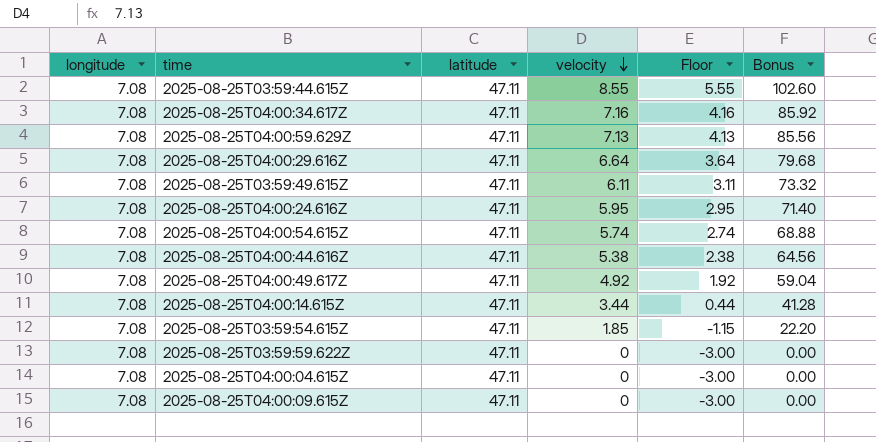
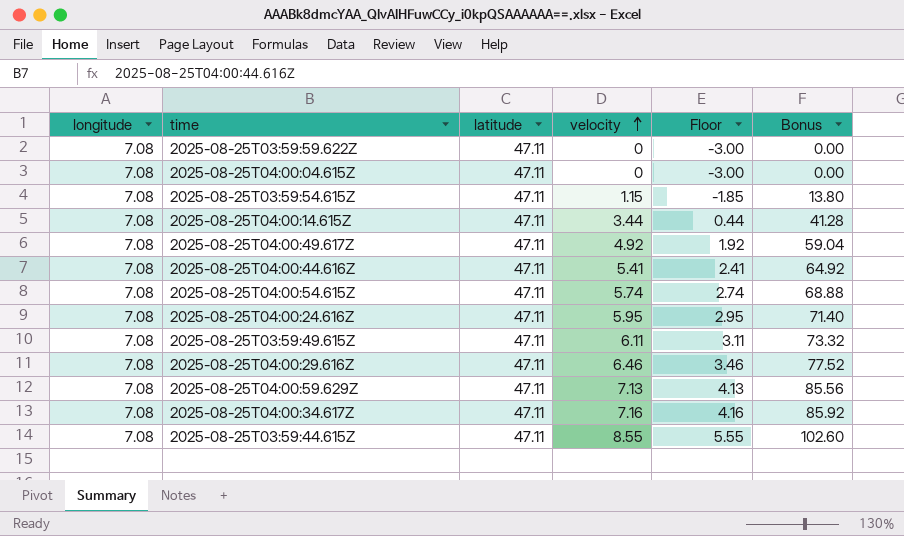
row order: velocity descending -> velocity ascending
row 2025-08-25T04:00:09.615Z: 7.08 | 47.11 | 0 | -3.00 | 0.00 -> none
2025-08-25T03:59:54.615Z | velocity: 1.85 -> 1.15
2025-08-25T03:59:54.615Z | Floor: -1.15 -> -1.85
2025-08-25T03:59:54.615Z | Bonus: 22.20 -> 13.80
2025-08-25T04:00:44.616Z | velocity: 5.38 -> 5.41
2025-08-25T04:00:44.616Z | Floor: 2.38 -> 2.41
2025-08-25T04:00:44.616Z | Bonus: 64.56 -> 64.92
2025-08-25T04:00:29.616Z | velocity: 6.64 -> 6.46
2025-08-25T04:00:29.616Z | Floor: 3.64 -> 3.46
2025-08-25T04:00:29.616Z | Bonus: 79.68 -> 77.52

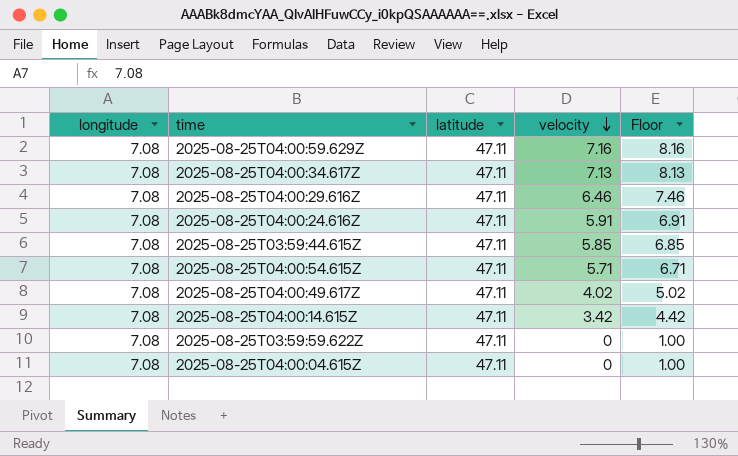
row order: velocity ascending -> velocity descending
column Bonus | formula: [velocity] * 12 -> none
column Floor | formula: [velocity] - 3 -> [velocity] + 1
row 2025-08-25T03:59:54.615Z: 7.08 | 47.11 | 1.15 | -1.85 | 13.80 -> none
row 2025-08-25T04:00:44.616Z: 7.08 | 47.11 | 5.41 | 2.41 | 64.92 -> none
row 2025-08-25T03:59:49.615Z: 7.08 | 47.11 | 6.11 | 3.11 | 73.32 -> none
2025-08-25T04:00:59.629Z | velocity: 7.13 -> 7.16
2025-08-25T04:00:34.617Z | velocity: 7.16 -> 7.13
2025-08-25T04:00:24.616Z | velocity: 5.95 -> 5.91
2025-08-25T03:59:44.615Z | velocity: 8.55 -> 5.85
2025-08-25T04:00:54.615Z | velocity: 5.74 -> 5.71
2025-08-25T04:00:49.617Z | velocity: 4.92 -> 4.02
2025-08-25T04:00:14.615Z | velocity: 3.44 -> 3.42

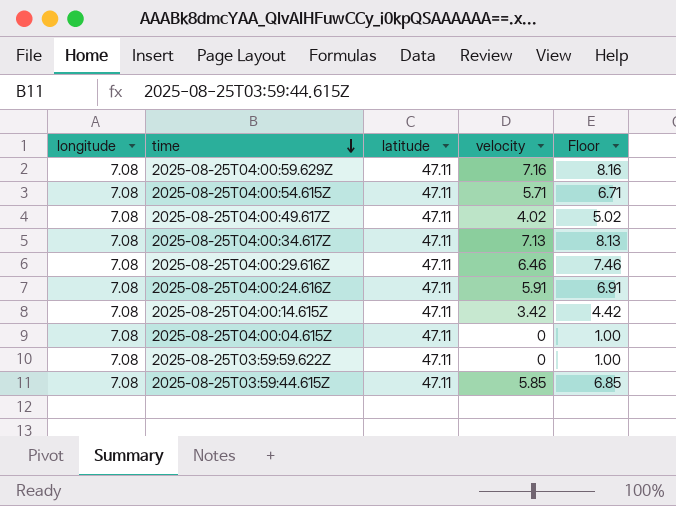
row order: velocity descending -> time descending

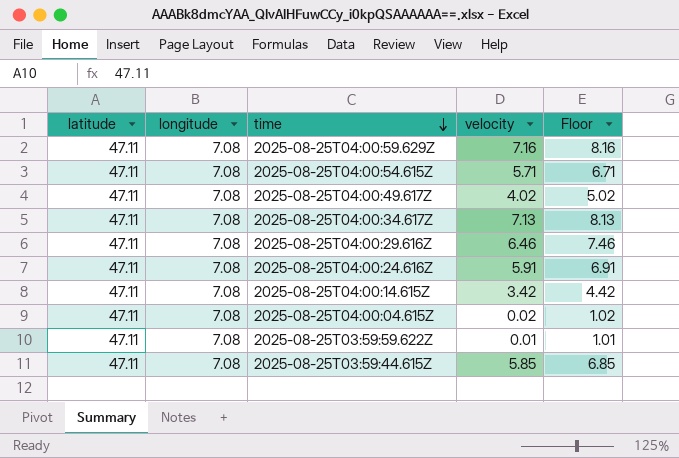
column latitude | position: 3 -> 1
2025-08-25T04:00:04.615Z | velocity: 0 -> 0.02
2025-08-25T04:00:04.615Z | Floor: 1.00 -> 1.02
2025-08-25T03:59:59.622Z | velocity: 0 -> 0.01
2025-08-25T03:59:59.622Z | Floor: 1.00 -> 1.01

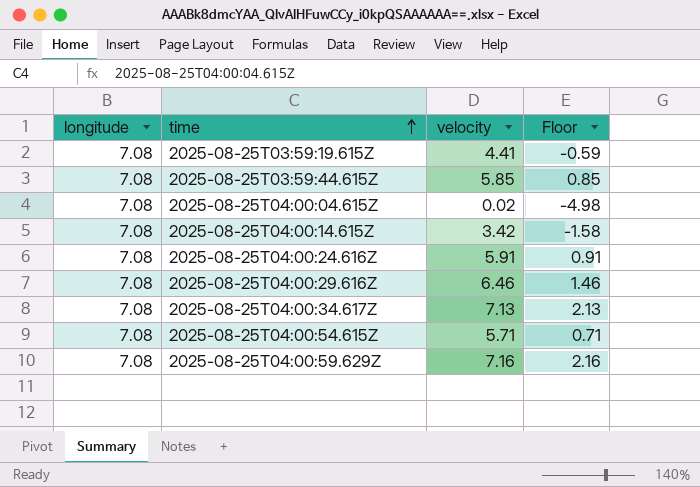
row order: time descending -> time ascending
column latitude | position: 1 -> none
column Floor | formula: [velocity] + 1 -> [velocity] - 5
row 2025-08-25T04:00:49.617Z: 47.11 | 7.08 | 4.02 | 5.02 -> none
row 2025-08-25T03:59:59.622Z: 47.11 | 7.08 | 0.01 | 1.01 -> none
row 2025-08-25T03:59:19.615Z: none -> 7.08 | 4.41 | -0.59

